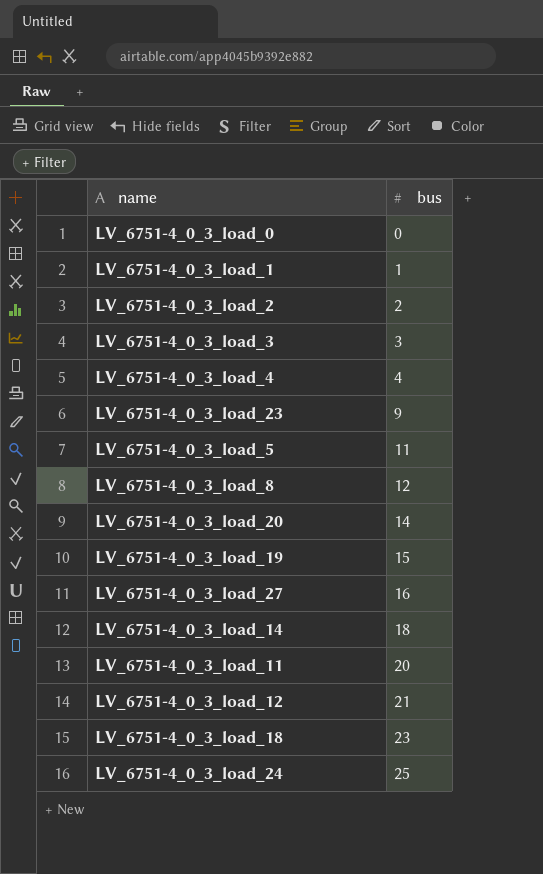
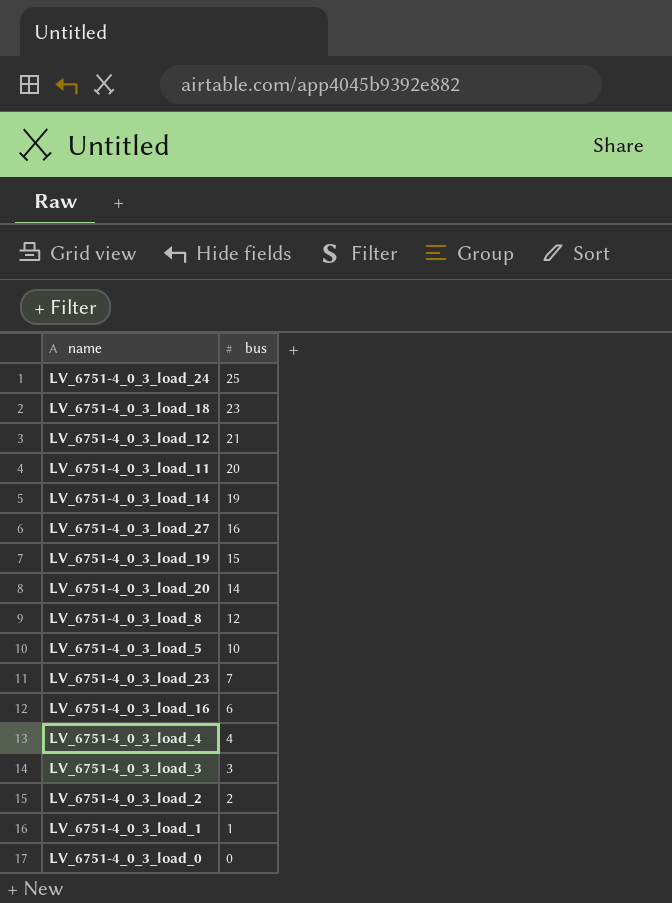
row order: bus ascending -> bus descending
LV_6751-4_0_3_load_14 | bus: 18 -> 19
LV_6751-4_0_3_load_5 | bus: 11 -> 10
LV_6751-4_0_3_load_23 | bus: 9 -> 7
row LV_6751-4_0_3_load_16: none -> 6

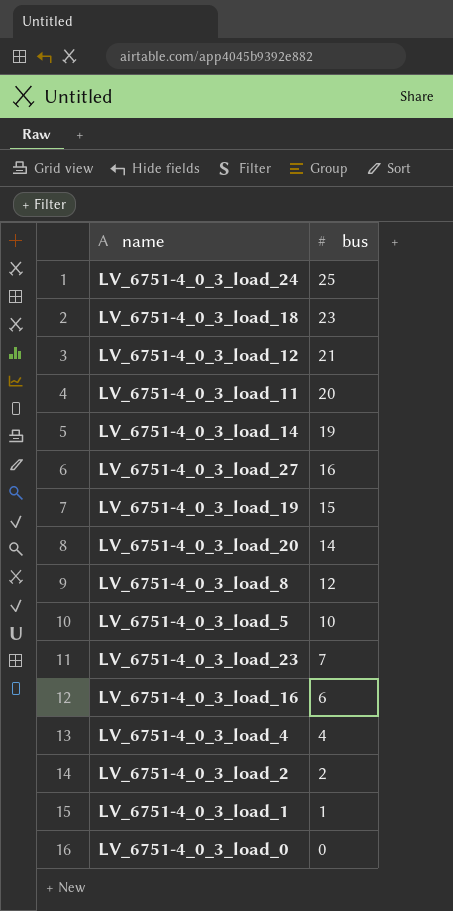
row LV_6751-4_0_3_load_3: 3 -> none

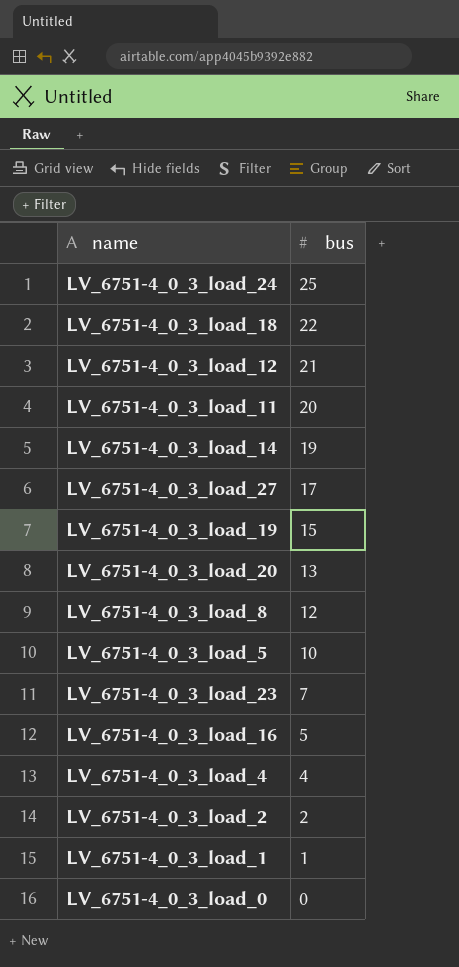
LV_6751-4_0_3_load_18 | bus: 23 -> 22
LV_6751-4_0_3_load_27 | bus: 16 -> 17
LV_6751-4_0_3_load_20 | bus: 14 -> 13
LV_6751-4_0_3_load_16 | bus: 6 -> 5

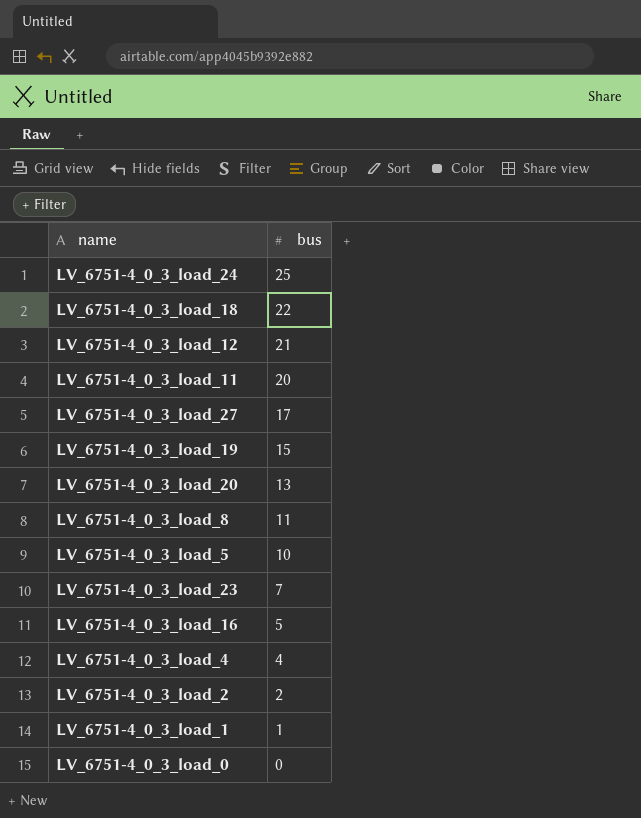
row LV_6751-4_0_3_load_14: 19 -> none
LV_6751-4_0_3_load_8 | bus: 12 -> 11

